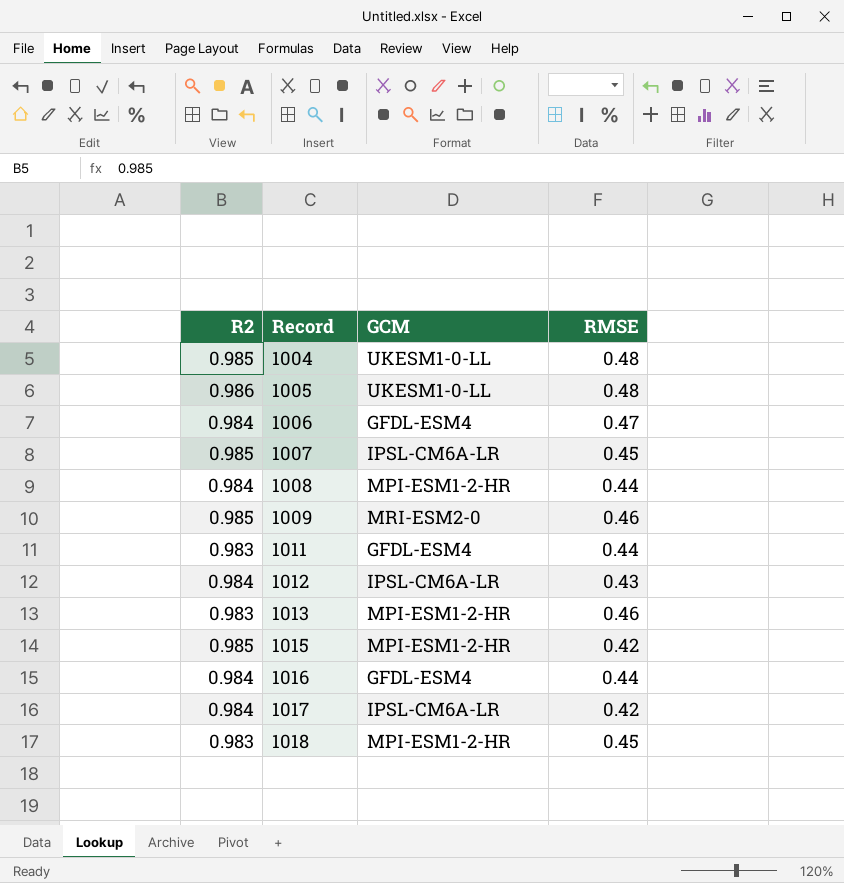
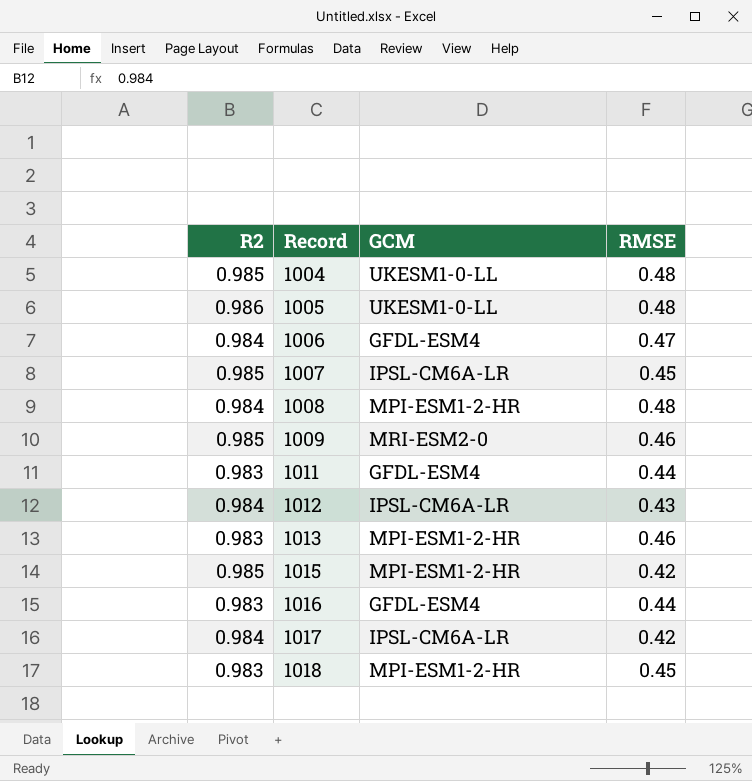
1008 | RMSE: 0.44 -> 0.48
1016 | R2: 0.984 -> 0.983

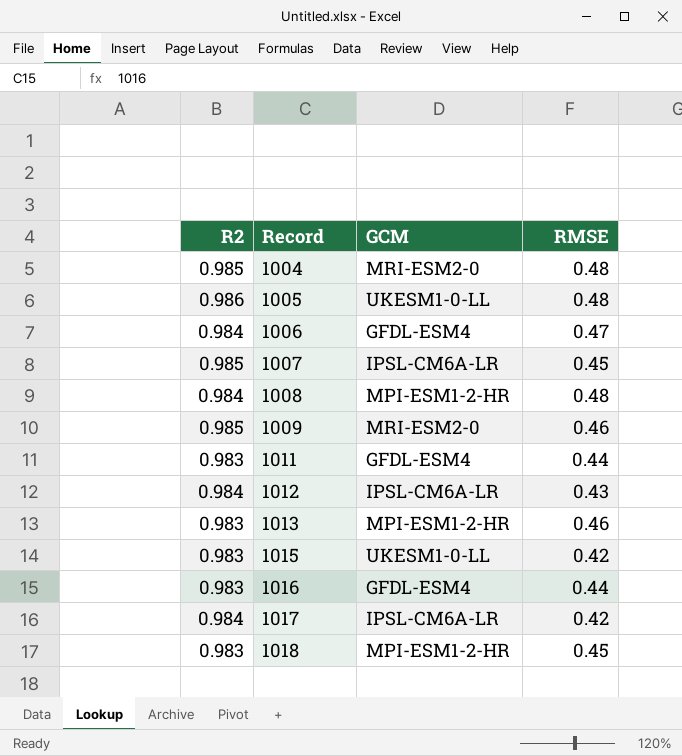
1004 | GCM: UKESM1-0-LL -> MRI-ESM2-0
1015 | R2: 0.985 -> 0.983
1015 | GCM: MPI-ESM1-2-HR -> UKESM1-0-LL

